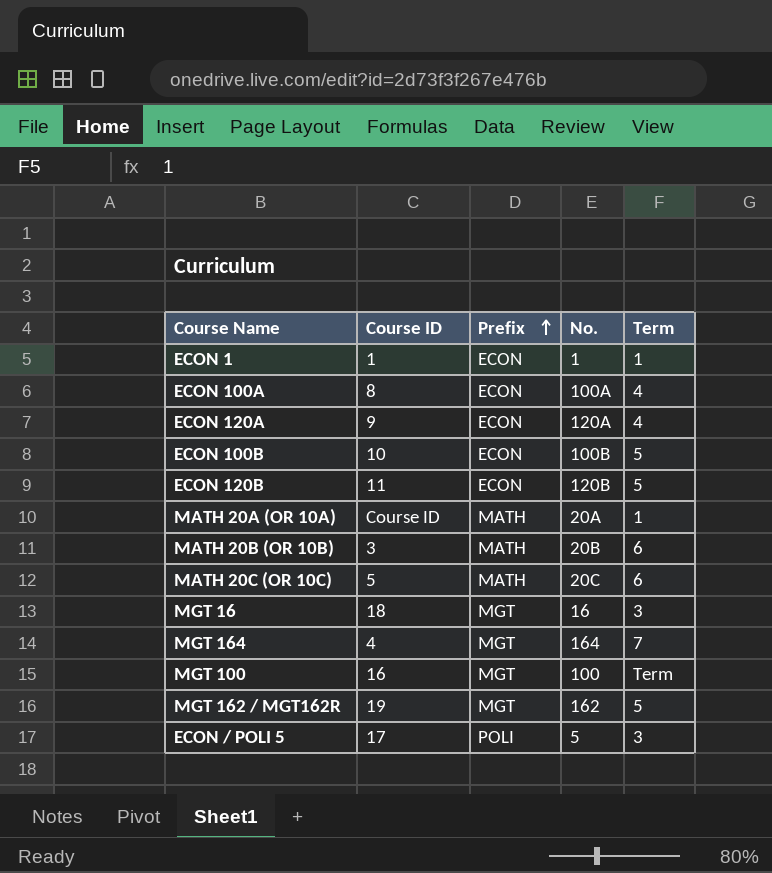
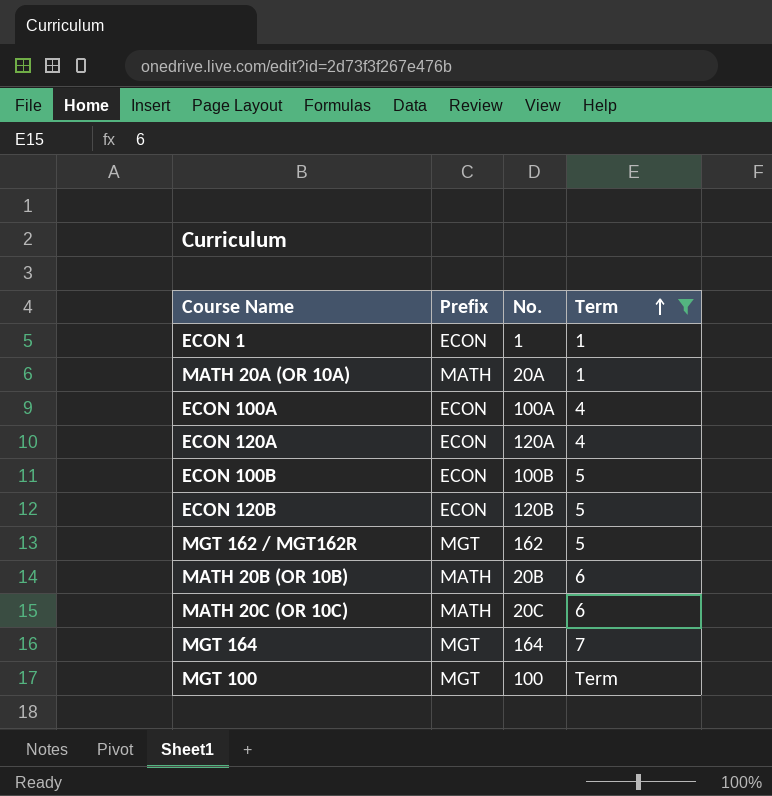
filter: none -> Term != 3
row order: Prefix ascending -> Term ascending
column Course ID | position: 2 -> none

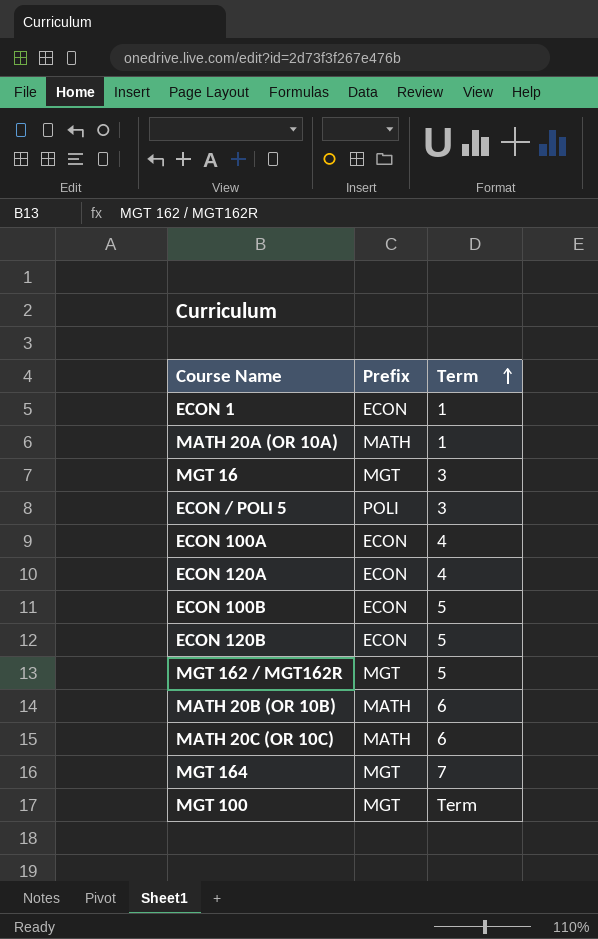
filter: Term != 3 -> none
column No. | position: 3 -> none

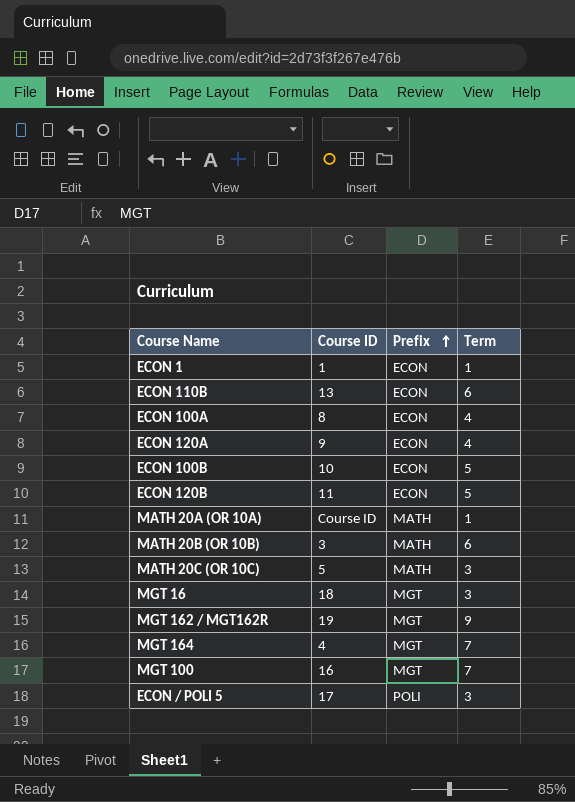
row order: Term ascending -> Prefix ascending
column Course ID | position: none -> 2
row ECON 110B: none -> 13 | ECON | 6
MATH 20C (OR 10C) | Term: 6 -> 3
MGT 162 / MGT162R | Term: 5 -> 9
MGT 100 | Term: Term -> 7

